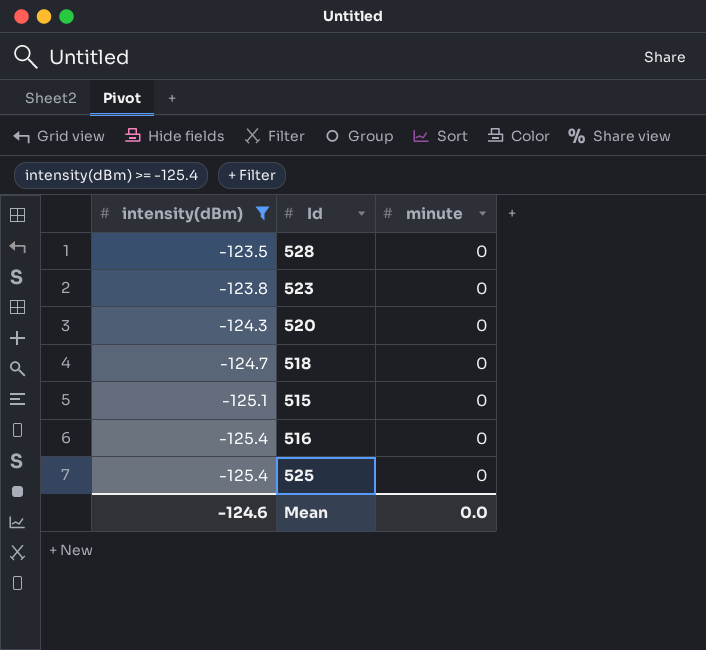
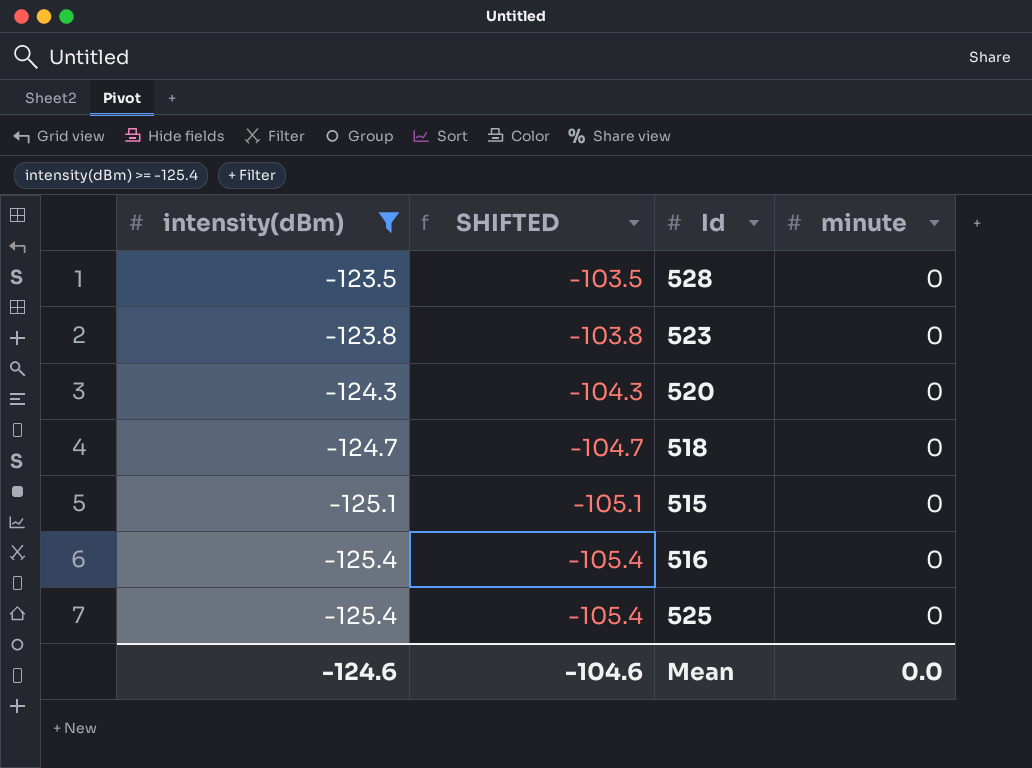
column SHIFTED | formula: none -> [intensity(dBm)] + 20

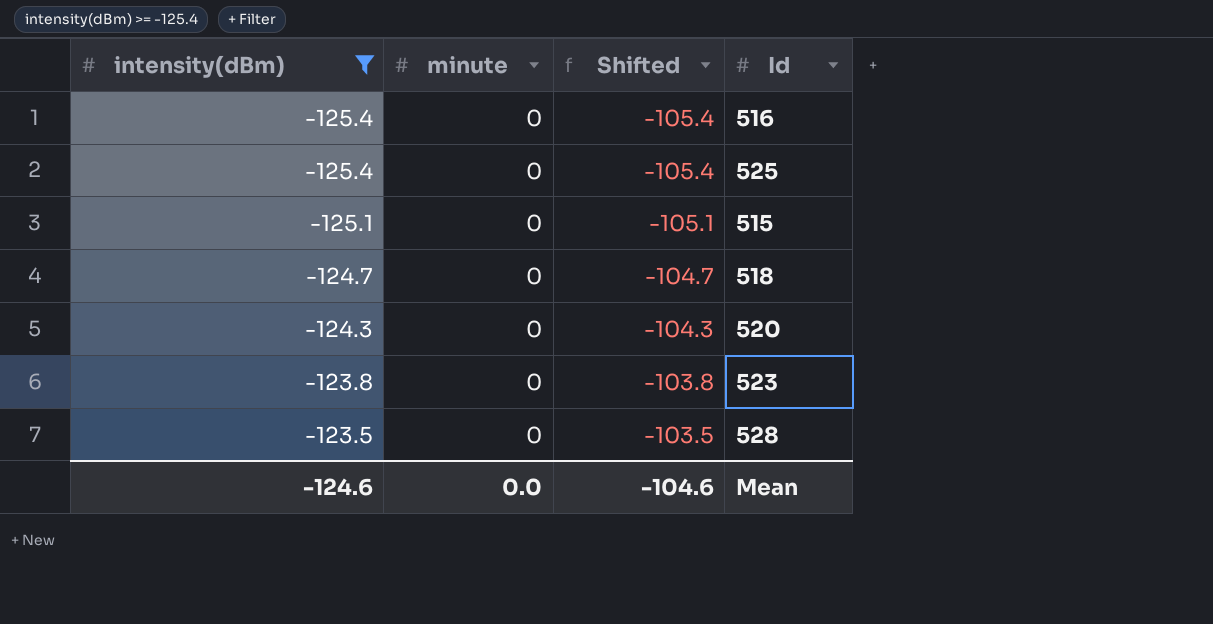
row order: intensity(dBm) descending -> intensity(dBm) ascending
column minute | position: 4 -> 2
column name: SHIFTED -> Shifted

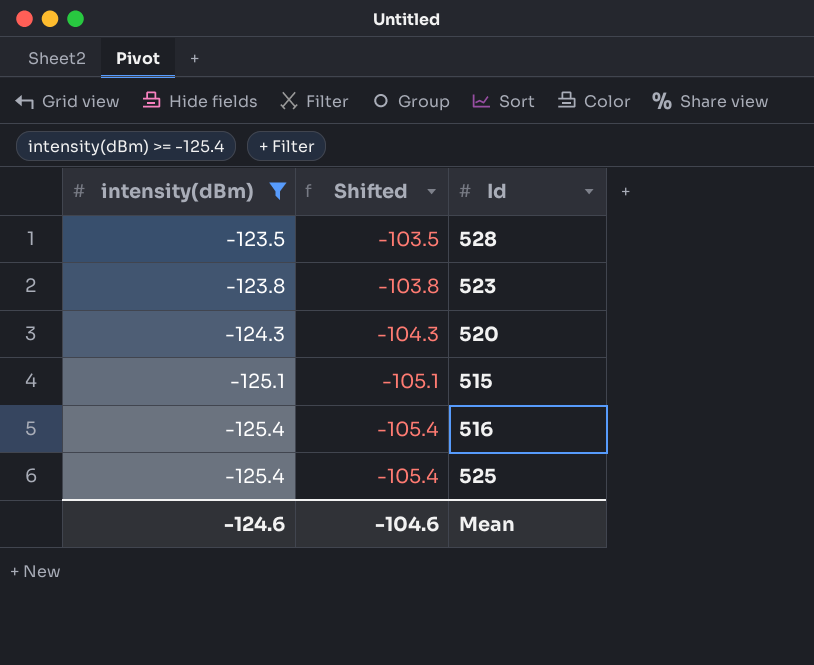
row order: intensity(dBm) ascending -> intensity(dBm) descending
column minute | position: 2 -> none
row 518: -124.7 | 0 | -104.7 -> none

